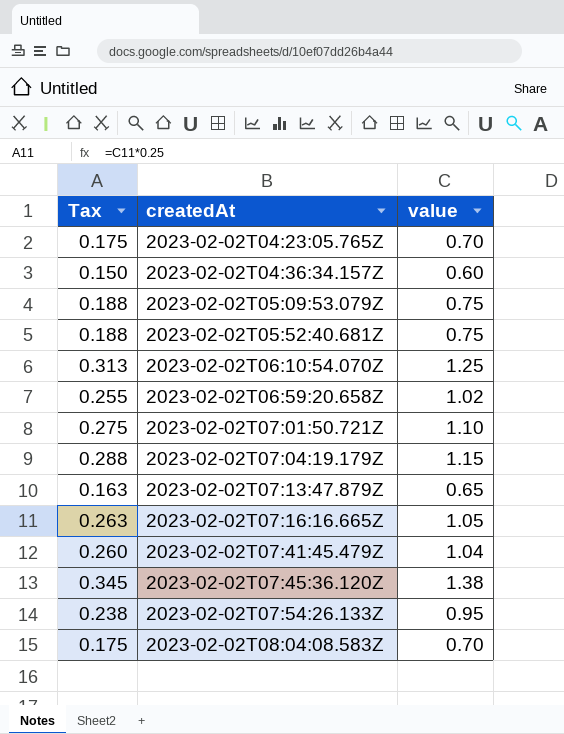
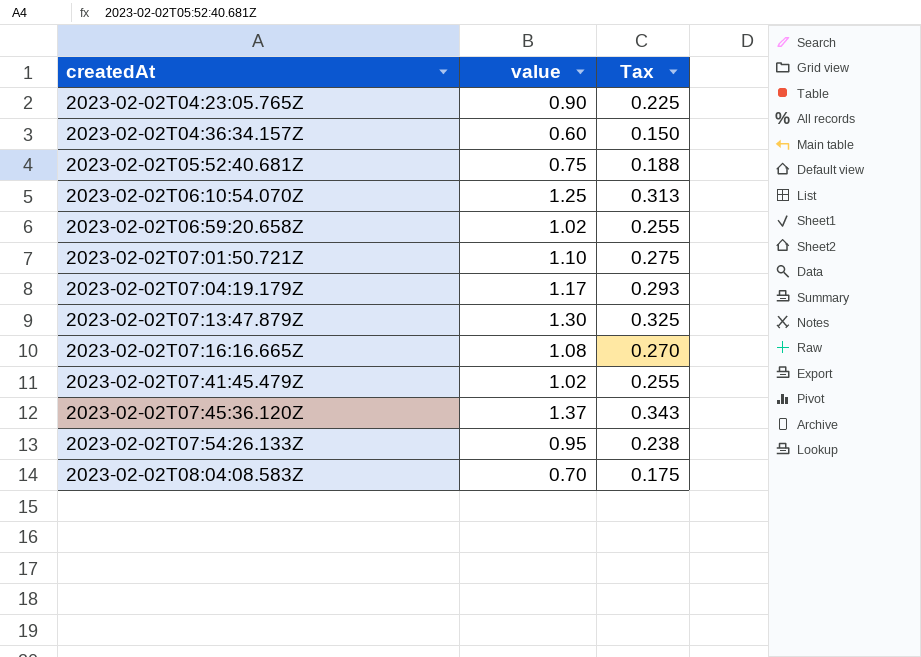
column Tax | position: 1 -> 3
row 2023-02-02T05:09:53.079Z: 0.188 | 0.75 -> none
2023-02-02T04:23:05.765Z | value: 0.70 -> 0.90
2023-02-02T04:23:05.765Z | Tax: 0.175 -> 0.225
2023-02-02T07:04:19.179Z | value: 1.15 -> 1.17
2023-02-02T07:04:19.179Z | Tax: 0.288 -> 0.293
2023-02-02T07:13:47.879Z | value: 0.65 -> 1.30
2023-02-02T07:13:47.879Z | Tax: 0.163 -> 0.325
2023-02-02T07:16:16.665Z | value: 1.05 -> 1.08
2023-02-02T07:16:16.665Z | Tax: 0.263 -> 0.270
2023-02-02T07:41:45.479Z | value: 1.04 -> 1.02
2023-02-02T07:41:45.479Z | Tax: 0.260 -> 0.255
2023-02-02T07:45:36.120Z | value: 1.38 -> 1.37
2023-02-02T07:45:36.120Z | Tax: 0.345 -> 0.343

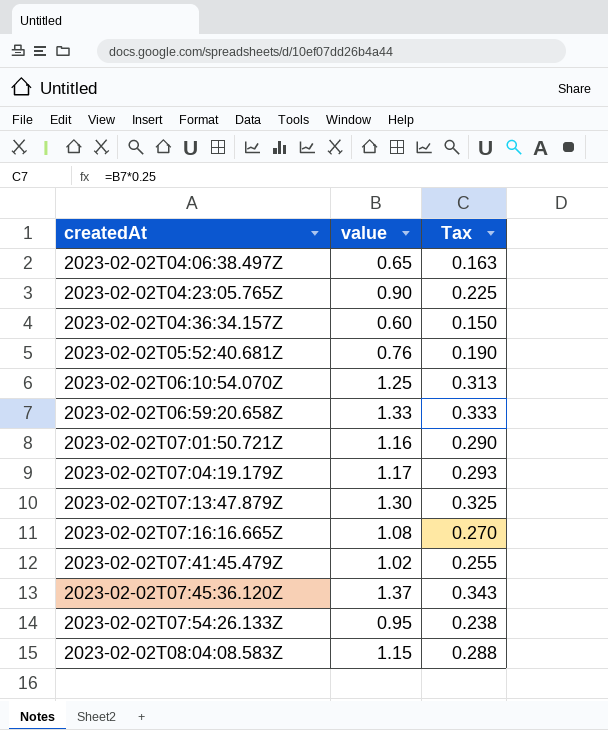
row 2023-02-02T04:06:38.497Z: none -> 0.65 | 0.163
2023-02-02T05:52:40.681Z | value: 0.75 -> 0.76
2023-02-02T05:52:40.681Z | Tax: 0.188 -> 0.190
2023-02-02T06:59:20.658Z | value: 1.02 -> 1.33
2023-02-02T06:59:20.658Z | Tax: 0.255 -> 0.333
2023-02-02T07:01:50.721Z | value: 1.10 -> 1.16
2023-02-02T07:01:50.721Z | Tax: 0.275 -> 0.290
2023-02-02T08:04:08.583Z | value: 0.70 -> 1.15
2023-02-02T08:04:08.583Z | Tax: 0.175 -> 0.288

